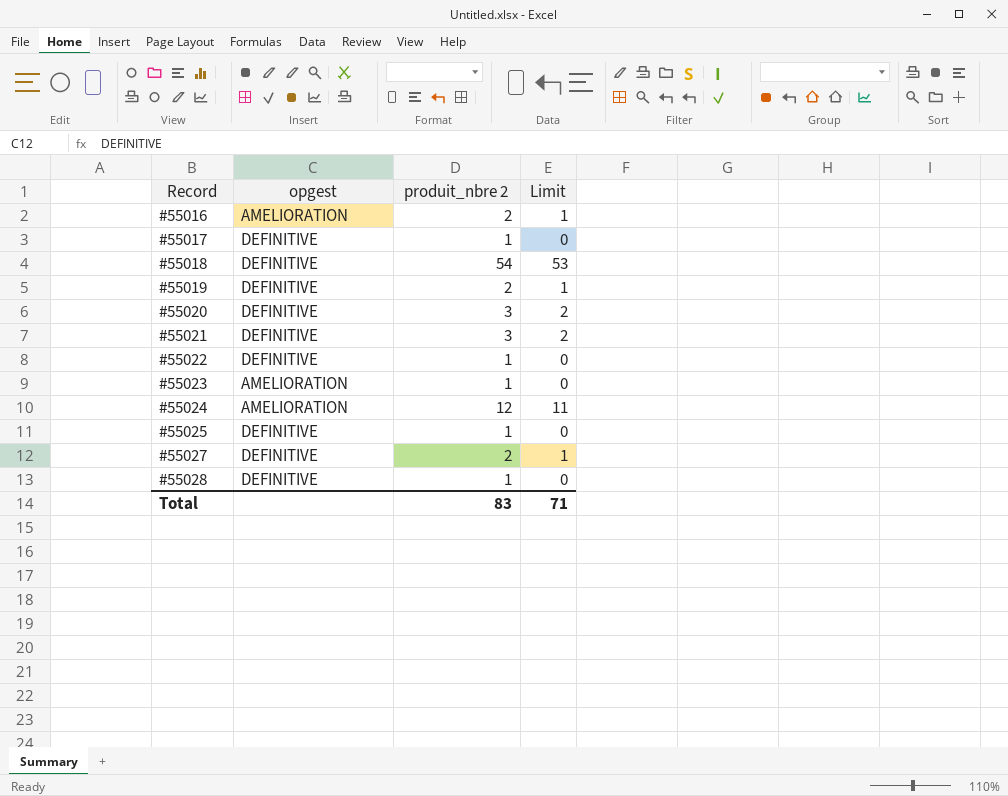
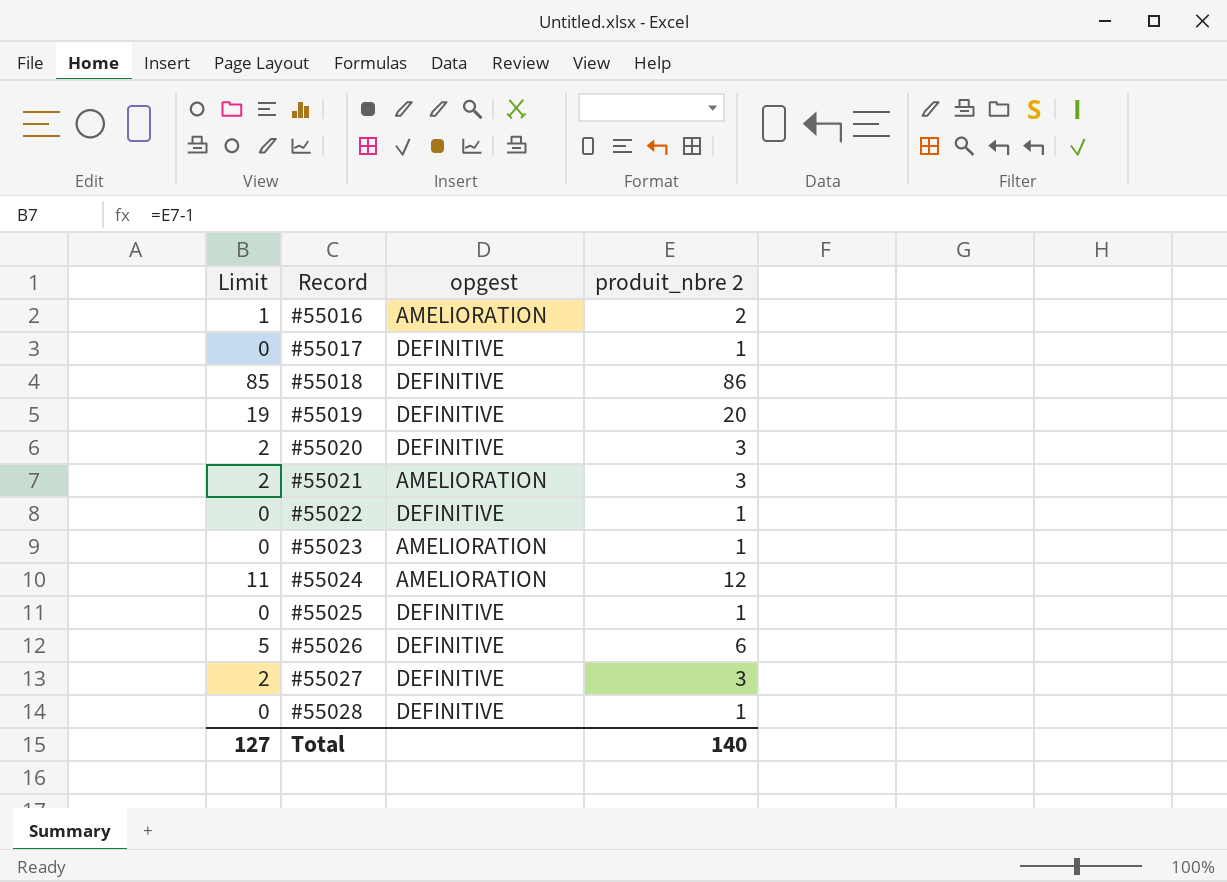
column Limit | position: 4 -> 1
#55018 | Limit: 53 -> 85
#55018 | produit_nbre 2: 54 -> 86
#55019 | Limit: 1 -> 19
#55019 | produit_nbre 2: 2 -> 20
#55021 | opgest: DEFINITIVE -> AMELIORATION
row #55026: none -> 5 | DEFINITIVE | 6
#55027 | Limit: 1 -> 2
#55027 | produit_nbre 2: 2 -> 3
Total | Limit: 71 -> 127
Total | produit_nbre 2: 83 -> 140

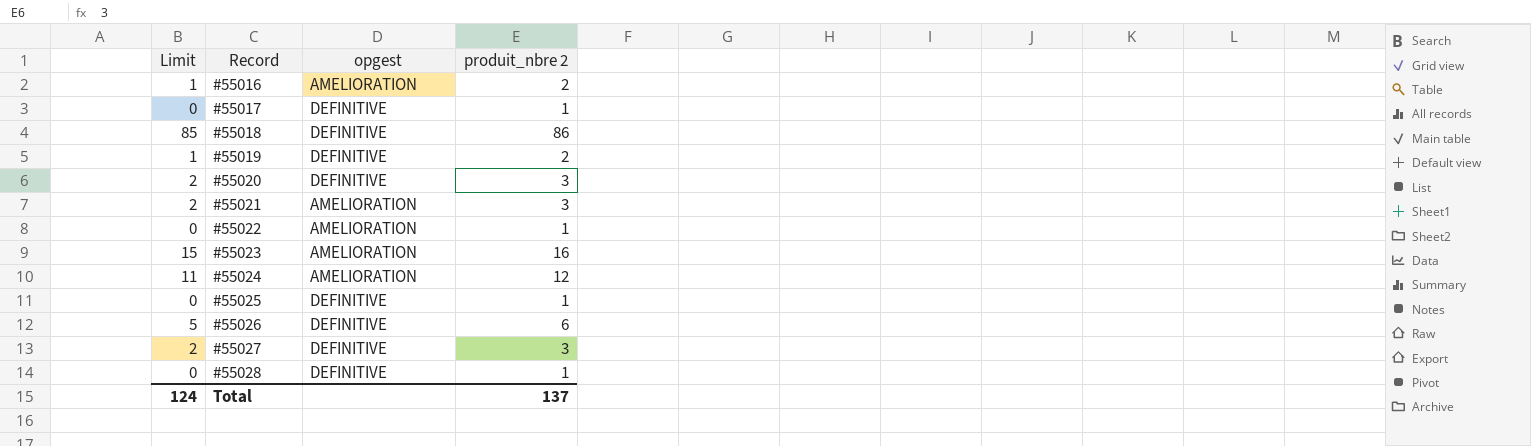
#55019 | Limit: 19 -> 1
#55019 | produit_nbre 2: 20 -> 2
#55022 | opgest: DEFINITIVE -> AMELIORATION
#55023 | Limit: 0 -> 15
#55023 | produit_nbre 2: 1 -> 16
Total | Limit: 127 -> 124
Total | produit_nbre 2: 140 -> 137

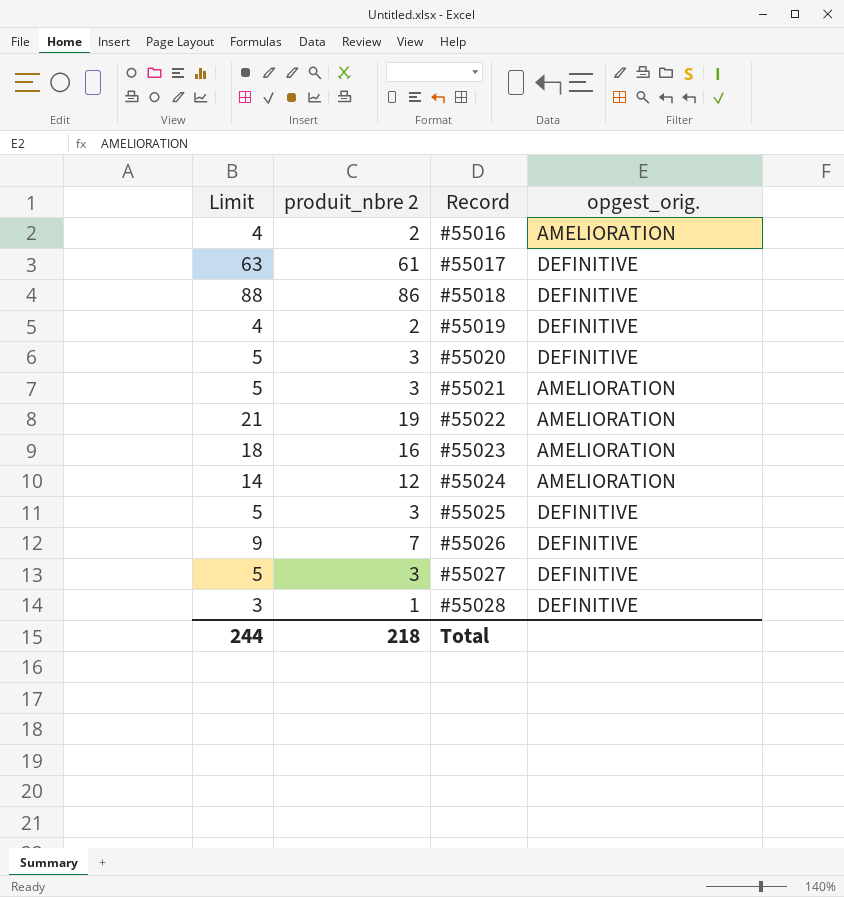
column Limit | formula: [produit_nbre 2] - 1 -> [produit_nbre 2] + 2
column produit_nbre 2 | position: 4 -> 2
column name: opgest -> opgest_orig.
#55017 | produit_nbre 2: 1 -> 61
#55022 | produit_nbre 2: 1 -> 19
#55025 | produit_nbre 2: 1 -> 3
#55026 | produit_nbre 2: 6 -> 7
Total | Limit: 124 -> 244
Total | produit_nbre 2: 137 -> 218

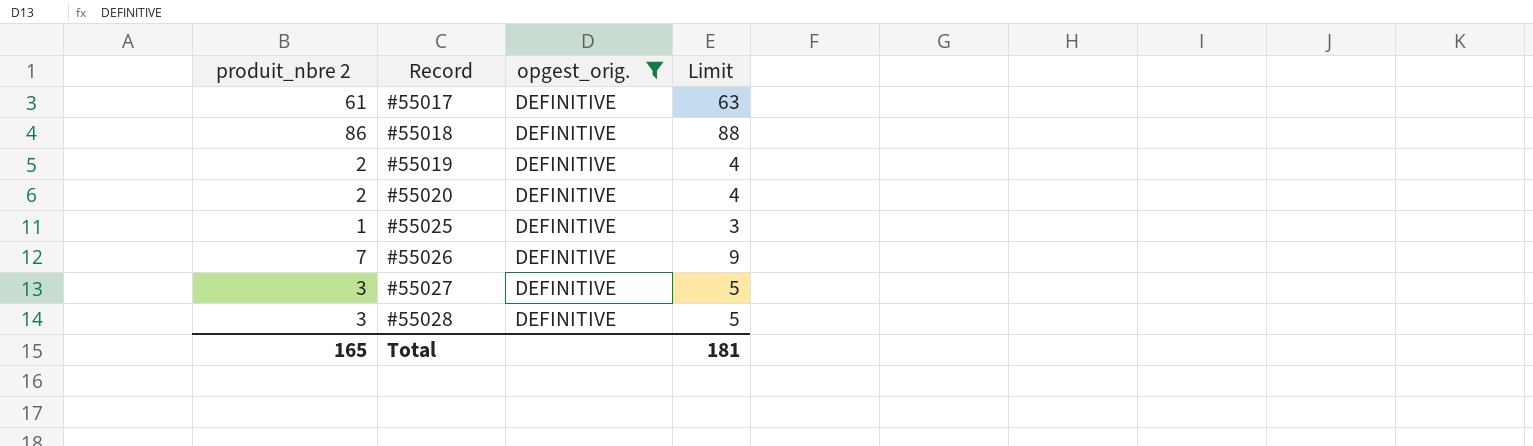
filter: none -> opgest_orig. = DEFINITIVE
column Limit | position: 1 -> 4
#55020 | produit_nbre 2: 3 -> 2
#55020 | Limit: 5 -> 4
#55025 | produit_nbre 2: 3 -> 1
#55025 | Limit: 5 -> 3
#55028 | produit_nbre 2: 1 -> 3
#55028 | Limit: 3 -> 5
Total | produit_nbre 2: 218 -> 165
Total | Limit: 244 -> 181

